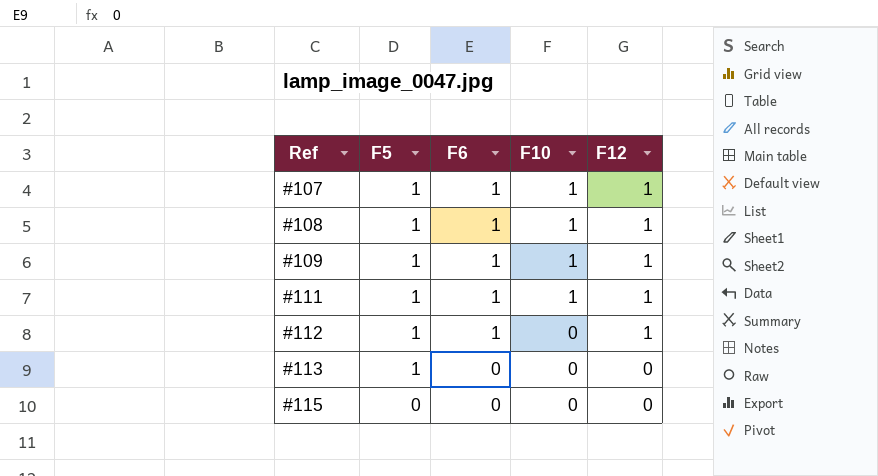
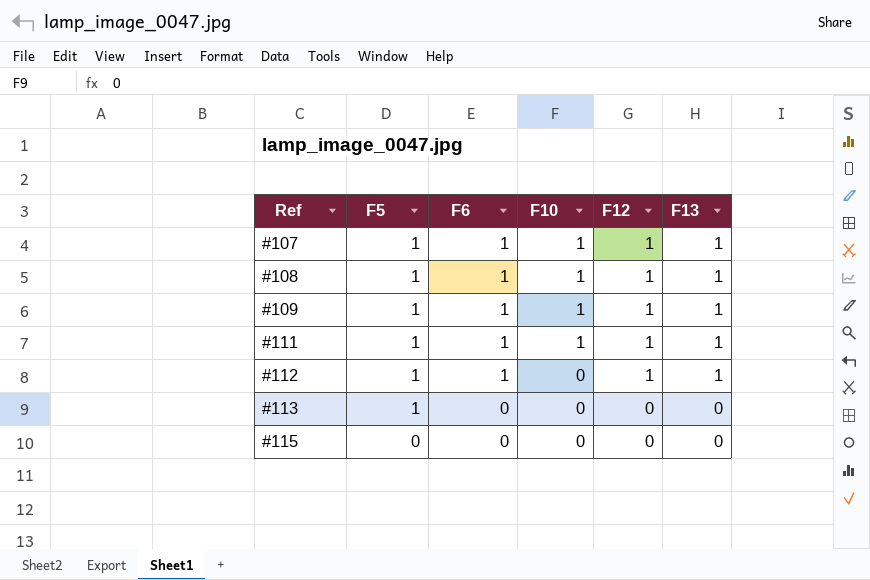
column F13 | position: none -> 6

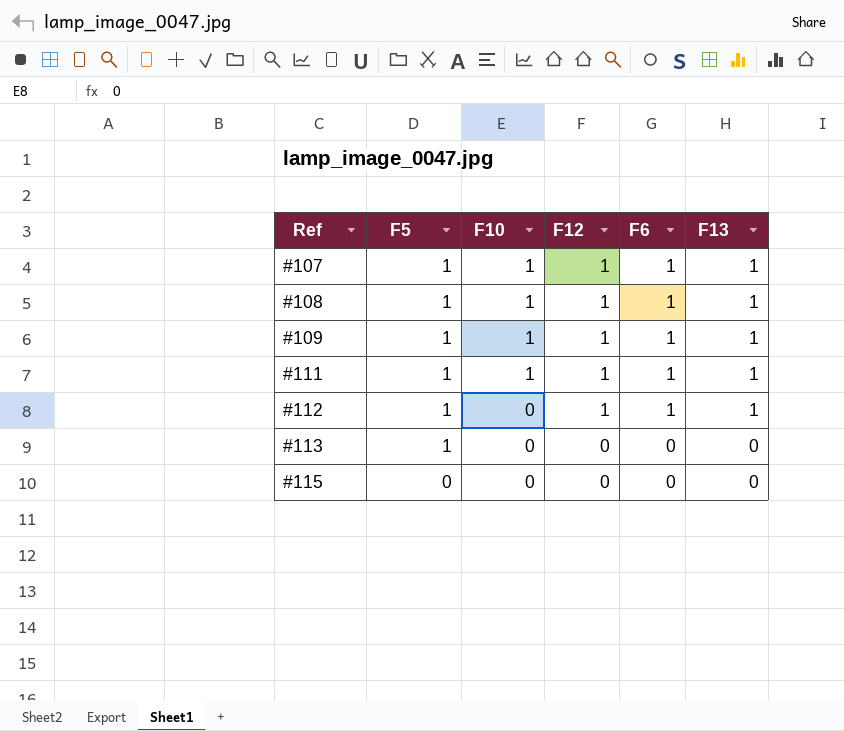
column F6 | position: 3 -> 5

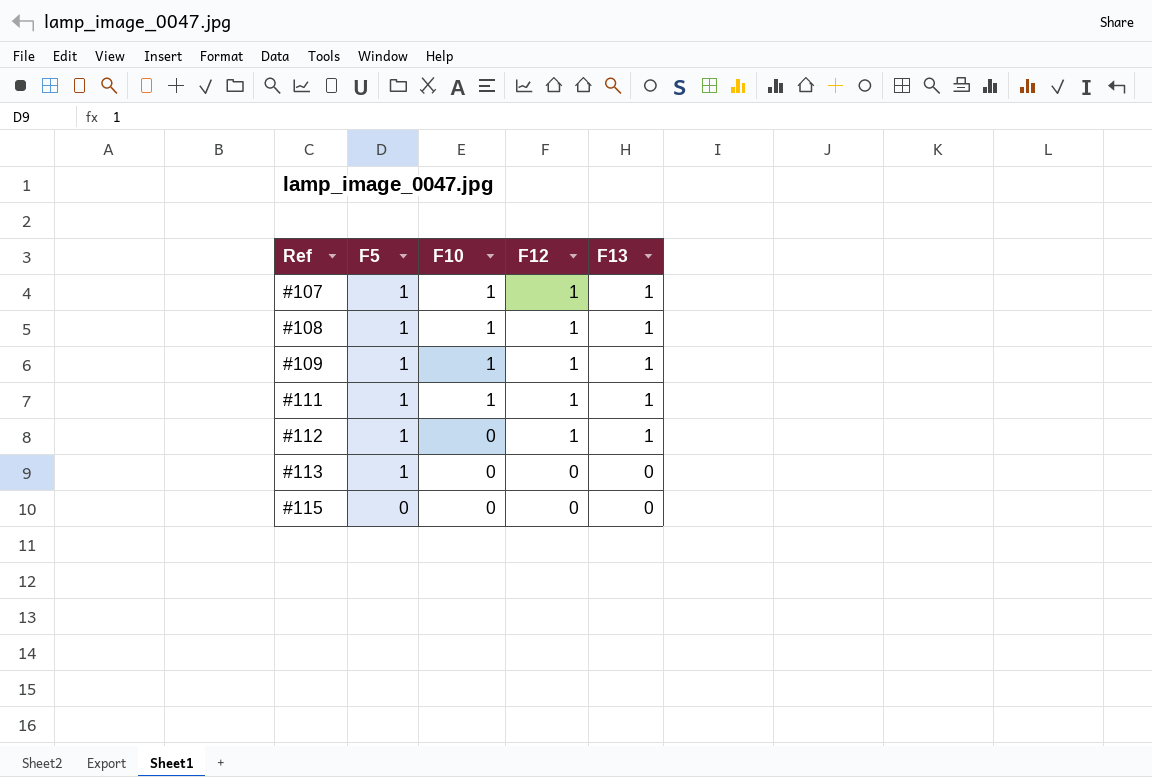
column F6 | position: 5 -> none

